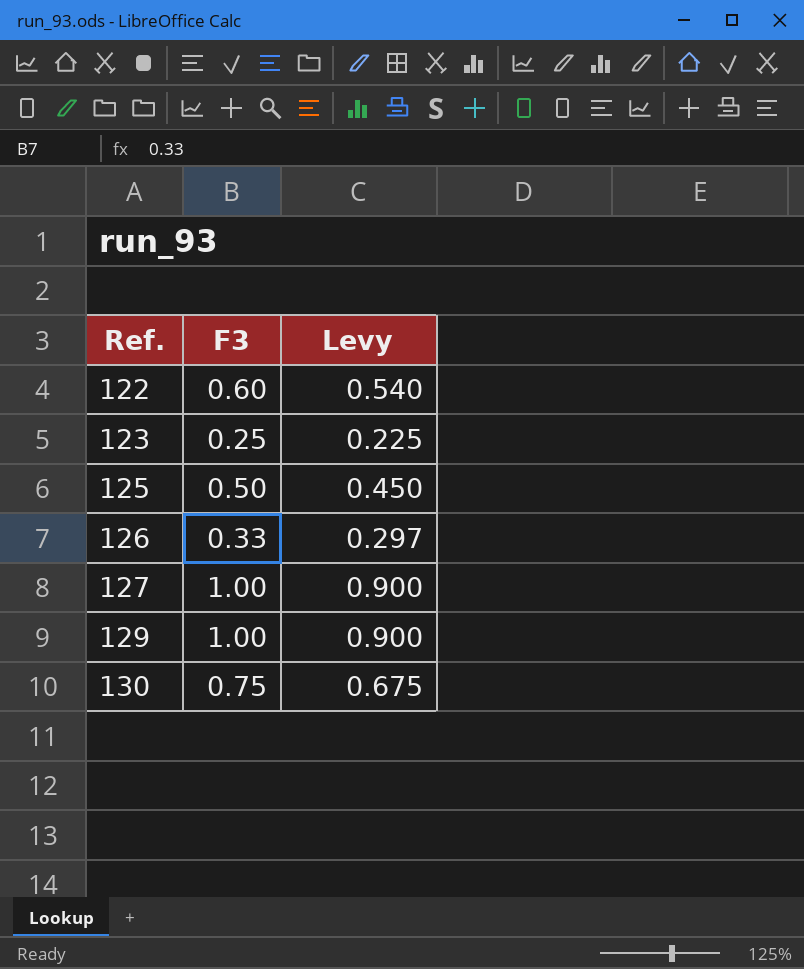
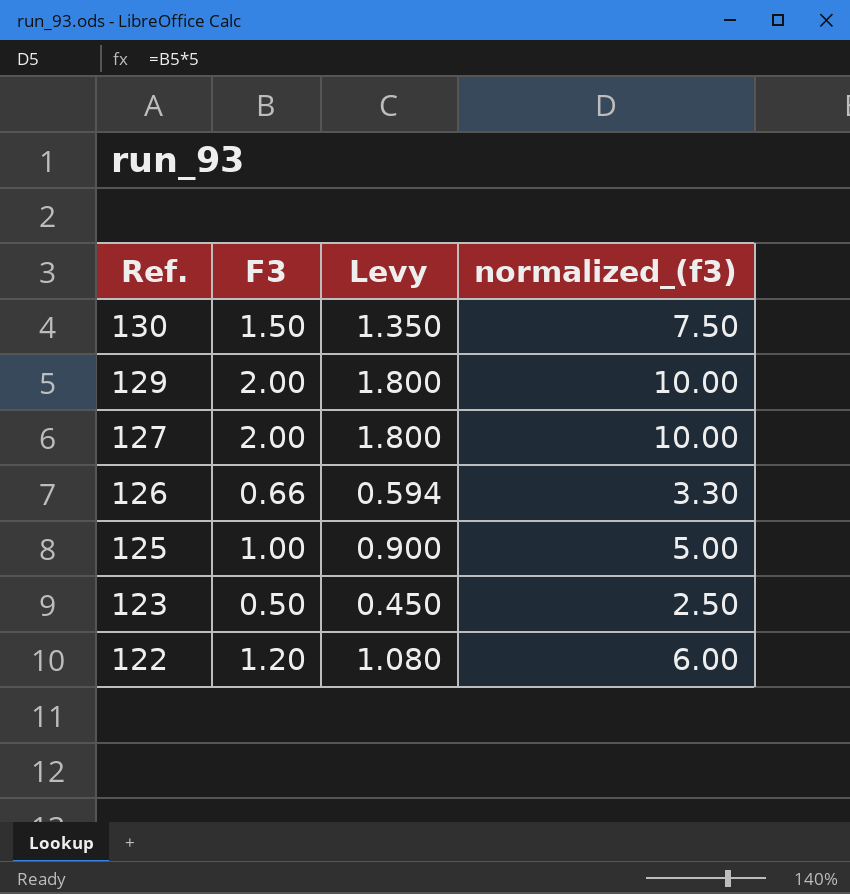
row order: Ref. ascending -> Ref. descending
column normalized_(f3) | formula: none -> [F3] * 5
130 | F3: 0.75 -> 1.50
130 | Levy: 0.675 -> 1.350
129 | F3: 1.00 -> 2.00
129 | Levy: 0.900 -> 1.800
127 | F3: 1.00 -> 2.00
127 | Levy: 0.900 -> 1.800
126 | F3: 0.33 -> 0.66
126 | Levy: 0.297 -> 0.594
125 | F3: 0.50 -> 1.00
125 | Levy: 0.450 -> 0.900
123 | F3: 0.25 -> 0.50
123 | Levy: 0.225 -> 0.450
122 | F3: 0.60 -> 1.20
122 | Levy: 0.540 -> 1.080

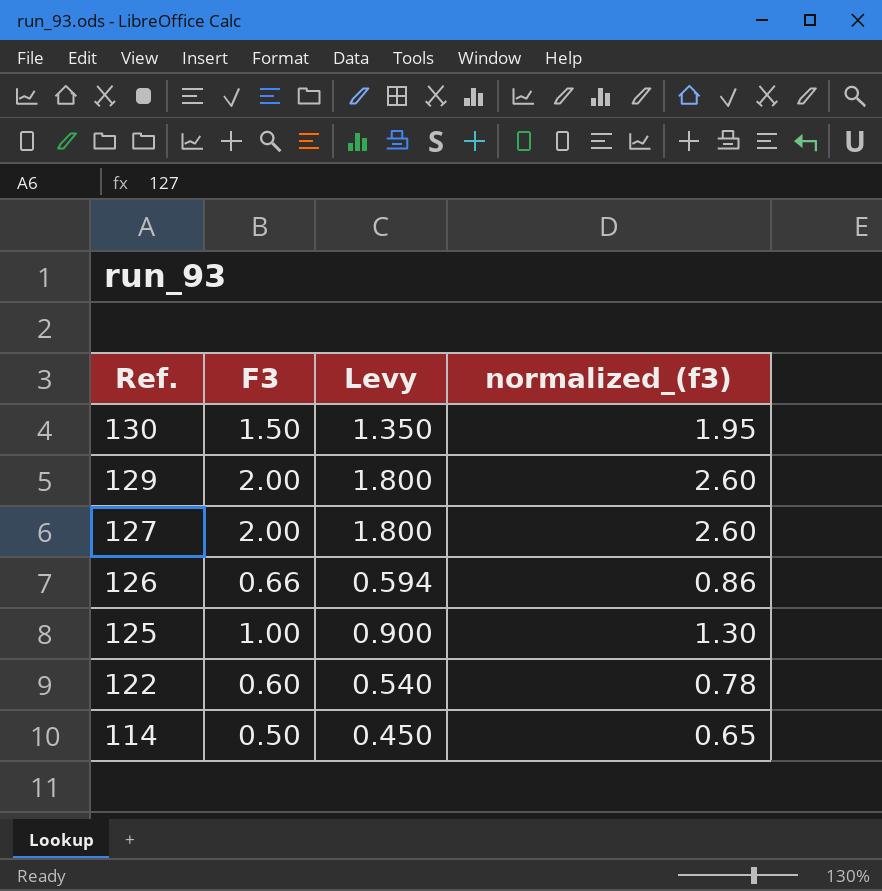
column normalized_(f3) | formula: [F3] * 5 -> [F3] * 1.3
row 123: 0.50 | 0.450 | 2.50 -> none
122 | F3: 1.20 -> 0.60
122 | Levy: 1.080 -> 0.540
row 114: none -> 0.50 | 0.450 | 0.65

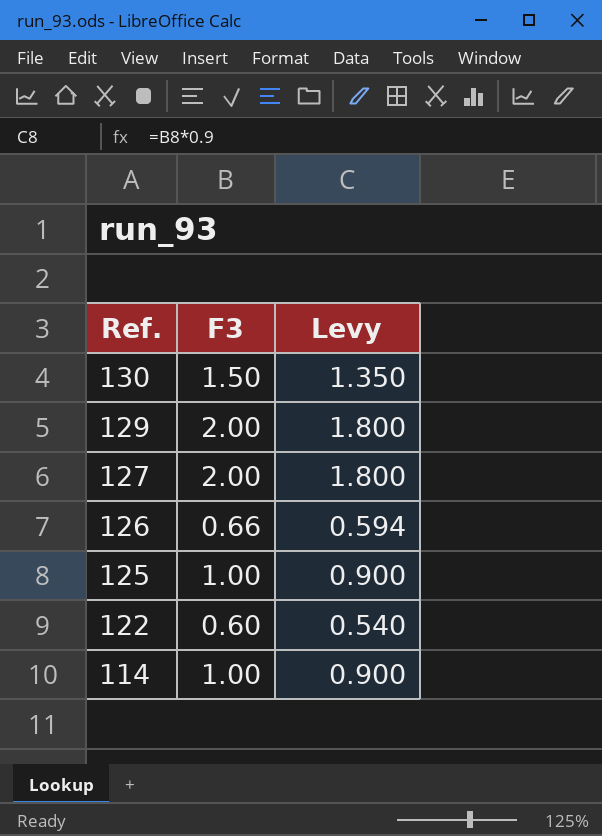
column normalized_(f3) | formula: [F3] * 1.3 -> none
114 | F3: 0.50 -> 1.00
114 | Levy: 0.450 -> 0.900

